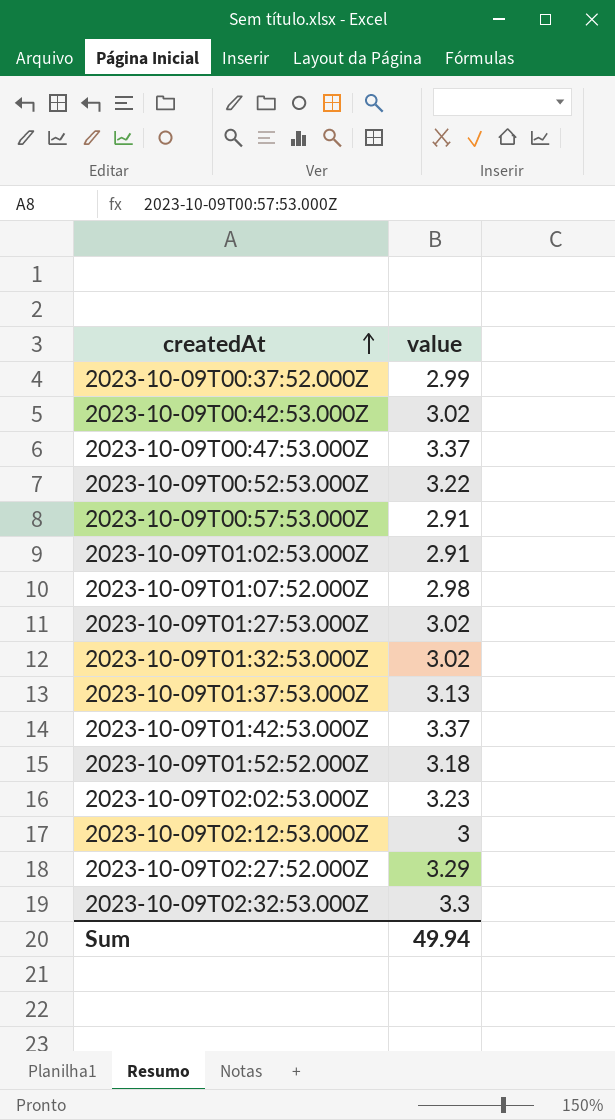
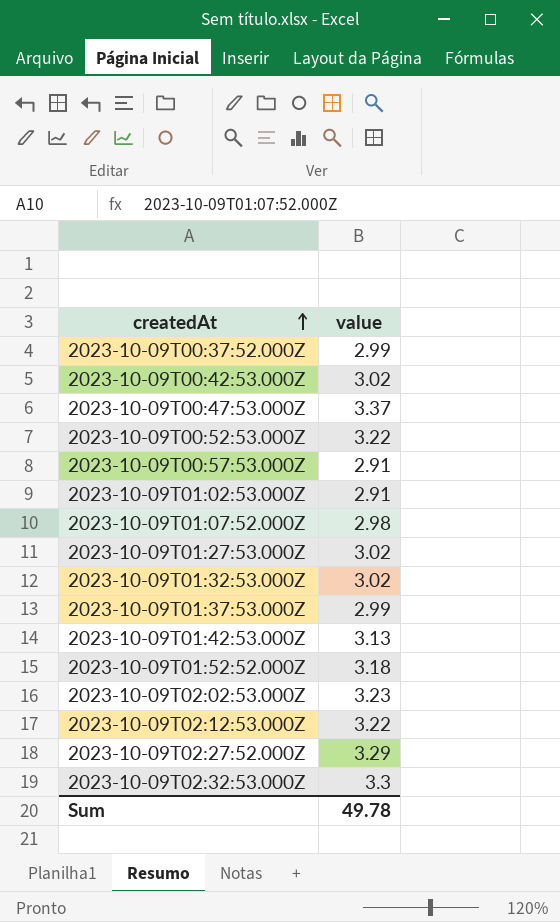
2023-10-09T01:37:53.000Z | value: 3.13 -> 2.99
2023-10-09T01:42:53.000Z | value: 3.37 -> 3.13
2023-10-09T02:12:53.000Z | value: 3 -> 3.22
Sum | value: 49.94 -> 49.78

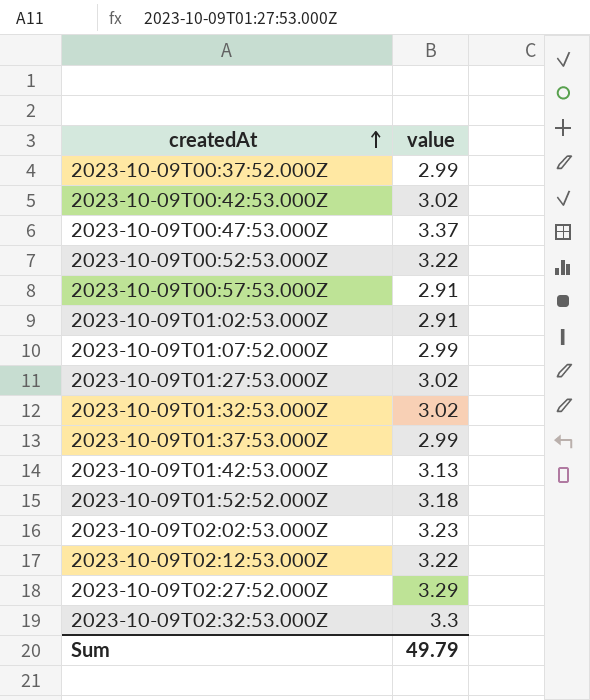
2023-10-09T01:07:52.000Z | value: 2.98 -> 2.99
Sum | value: 49.78 -> 49.79

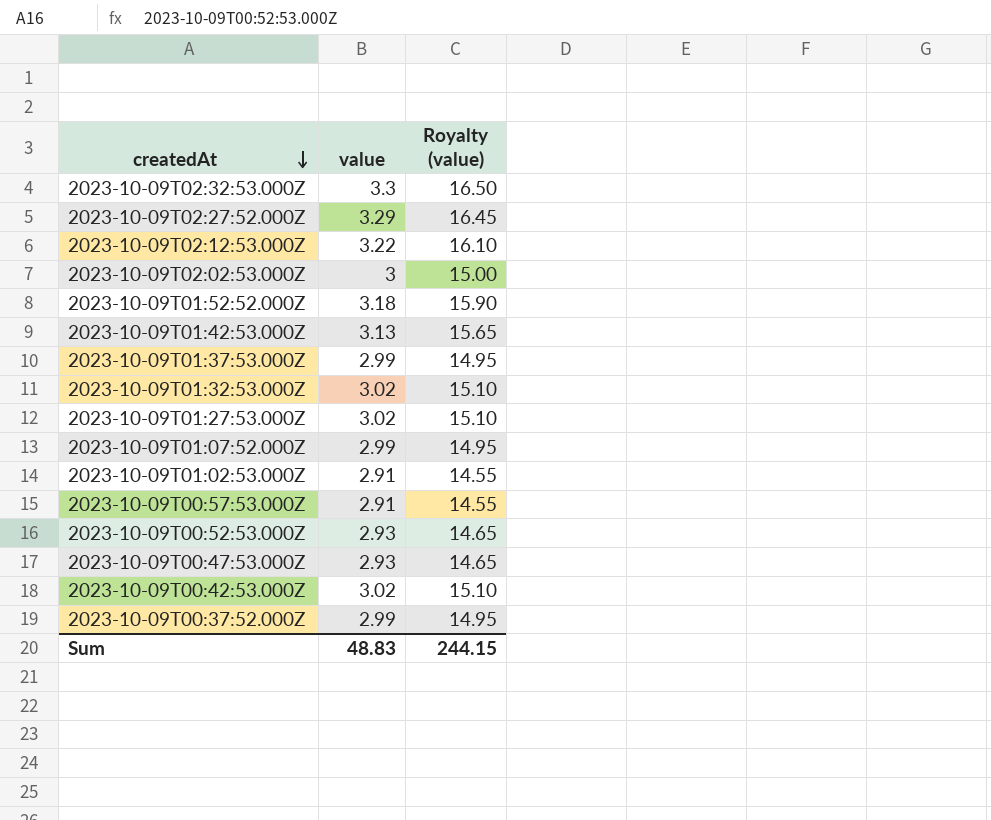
row order: createdAt ascending -> createdAt descending
column Royalty (value) | formula: none -> [value] * 5
2023-10-09T02:02:53.000Z | value: 3.23 -> 3
2023-10-09T00:52:53.000Z | value: 3.22 -> 2.93
2023-10-09T00:47:53.000Z | value: 3.37 -> 2.93
Sum | value: 49.79 -> 48.83

